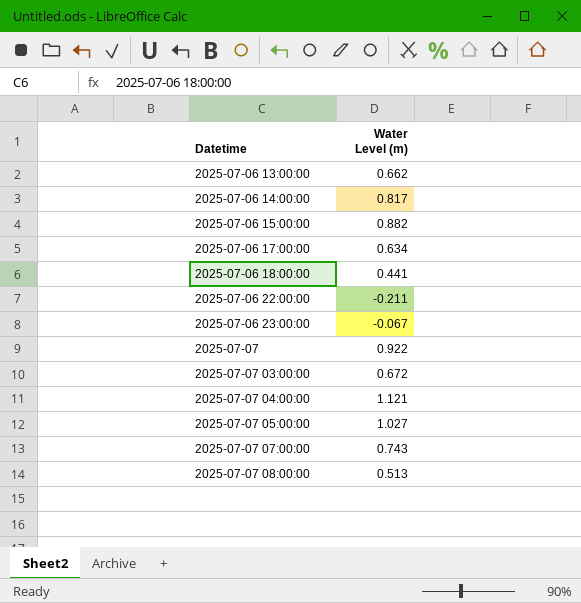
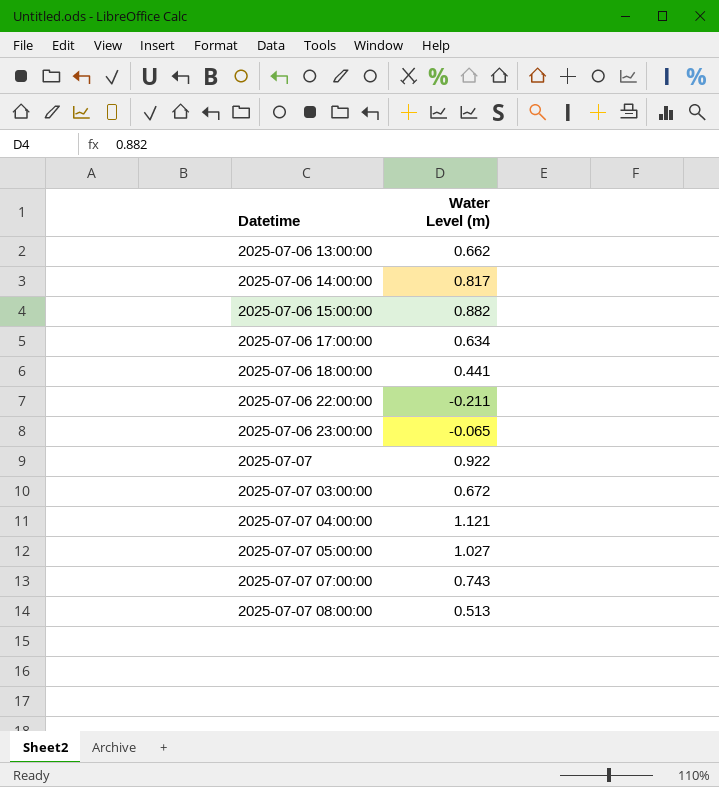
2025-07-06 23:00:00 | Water Level (m): -0.067 -> -0.065

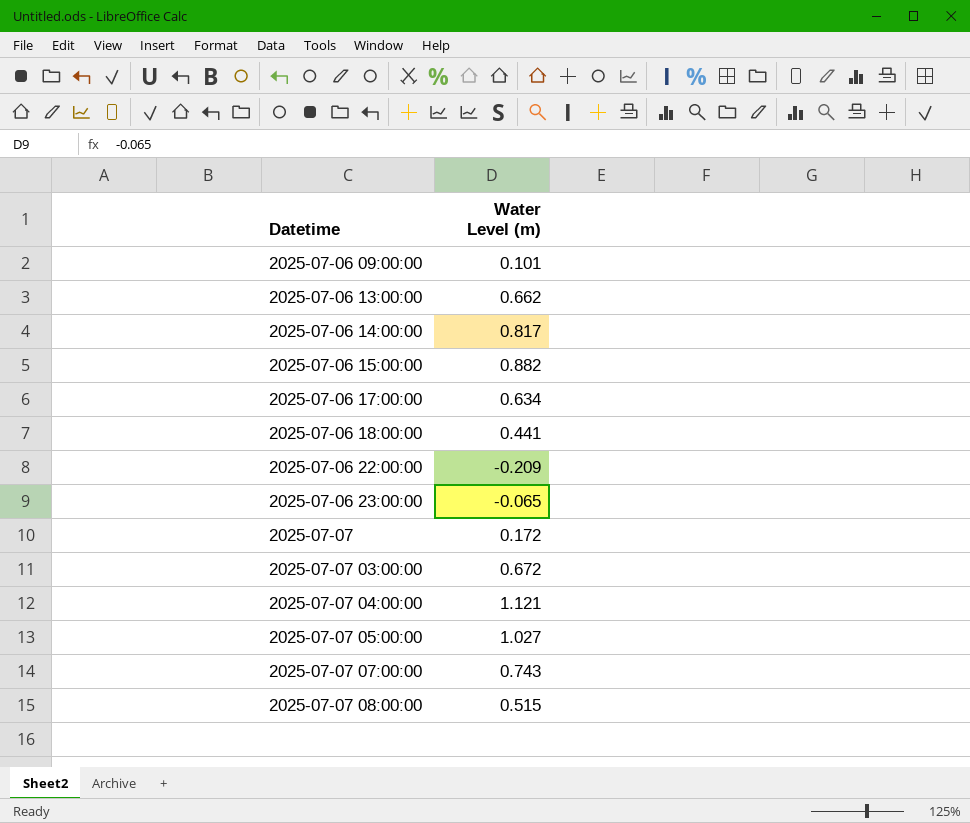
row 2025-07-06 09:00:00: none -> 0.101
2025-07-06 22:00:00 | Water Level (m): -0.211 -> -0.209
2025-07-07 | Water Level (m): 0.922 -> 0.172
2025-07-07 08:00:00 | Water Level (m): 0.513 -> 0.515

